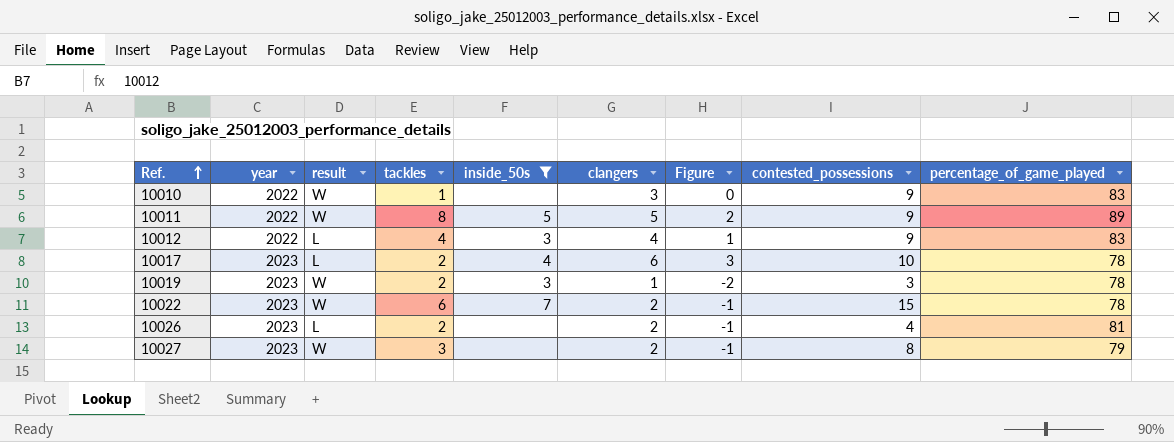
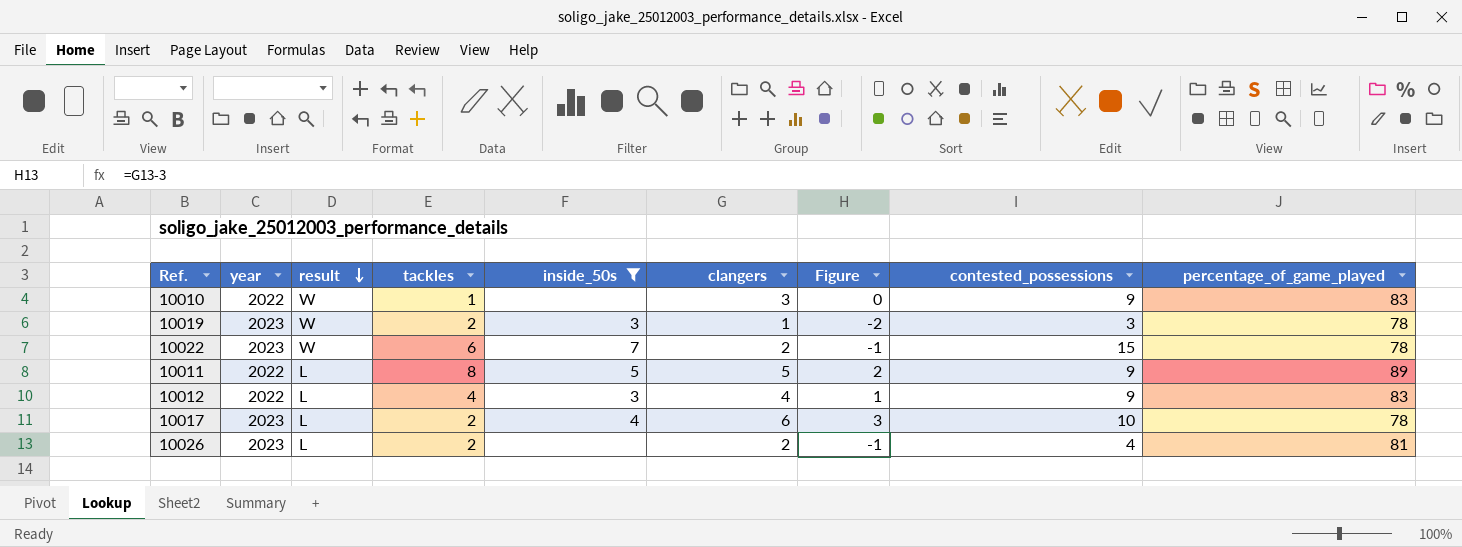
row order: Ref. ascending -> result descending
row 10027: 2023 | W | 3 | none | 2 | -1 | 8 | 79 -> none
10011 | result: W -> L

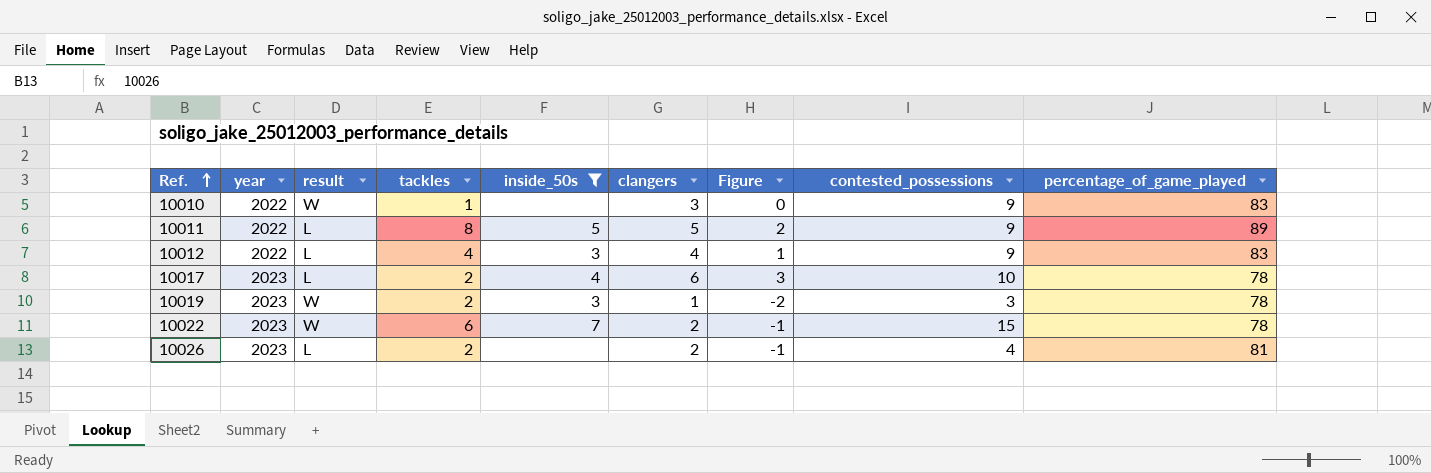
row order: result descending -> Ref. ascending

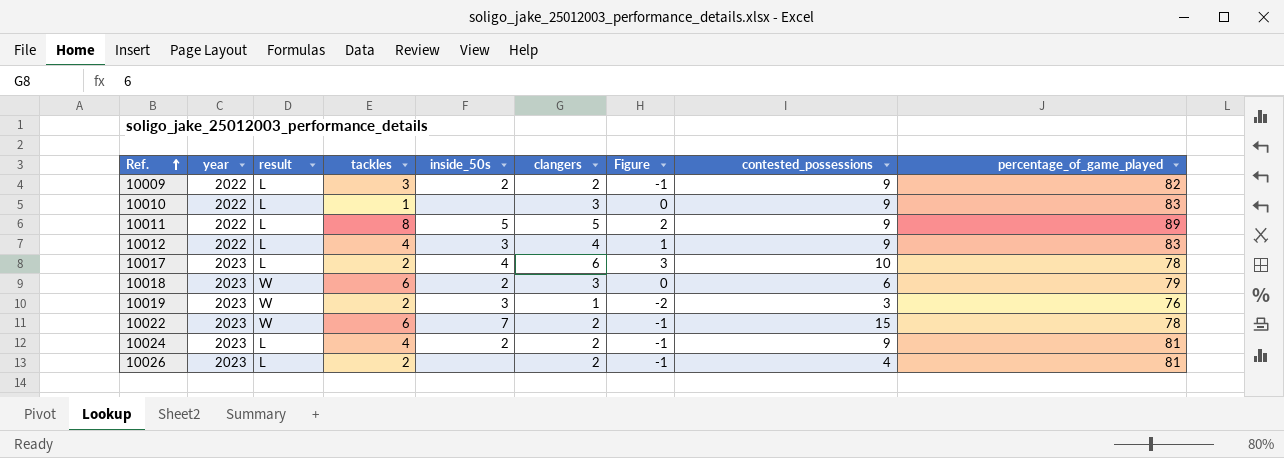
filter: inside_50s != 2 -> none
10010 | result: W -> L
10019 | percentage_of_game_played: 78 -> 76

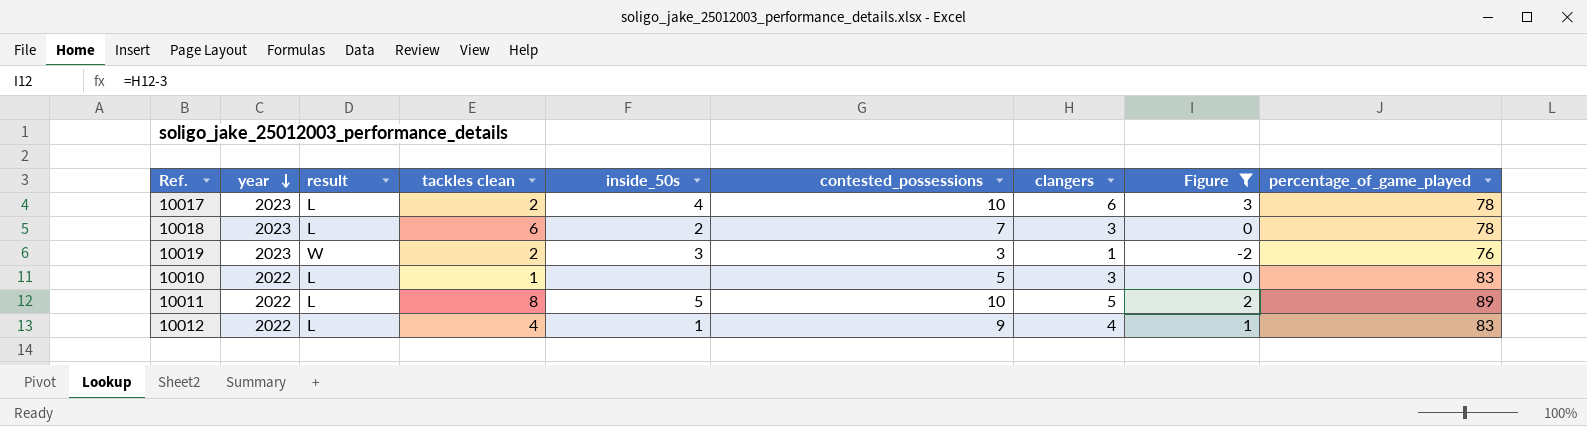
filter: none -> Figure != -1
row order: Ref. ascending -> year descending
column name: tackles -> tackles clean
column contested_possessions | position: 8 -> 6
10018 | result: W -> L
10018 | contested_possessions: 6 -> 7
10018 | percentage_of_game_played: 79 -> 78
10010 | contested_possessions: 9 -> 5
10011 | contested_possessions: 9 -> 10
10012 | inside_50s: 3 -> 1

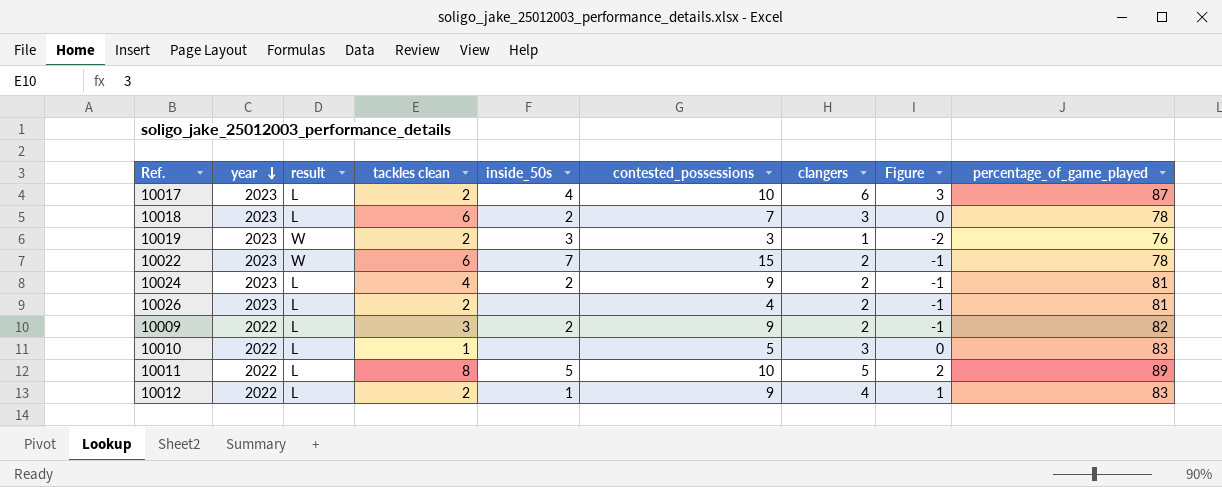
filter: Figure != -1 -> none
10017 | percentage_of_game_played: 78 -> 87
10012 | tackles clean: 4 -> 2

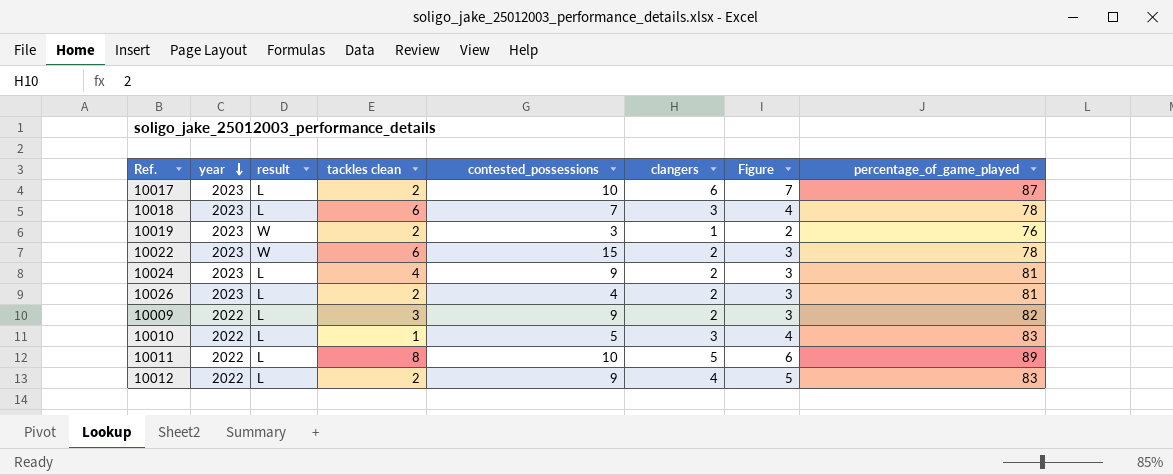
column inside_50s | position: 5 -> none
column Figure | formula: [clangers] - 3 -> [clangers] + 1

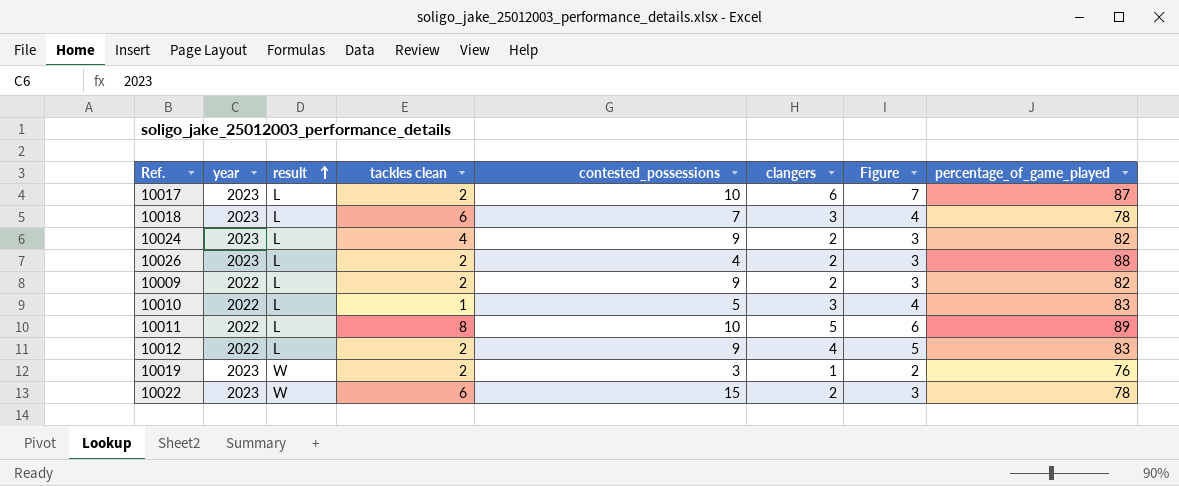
row order: year descending -> result ascending
10024 | percentage_of_game_played: 81 -> 82
10026 | percentage_of_game_played: 81 -> 88
10009 | tackles clean: 3 -> 2

